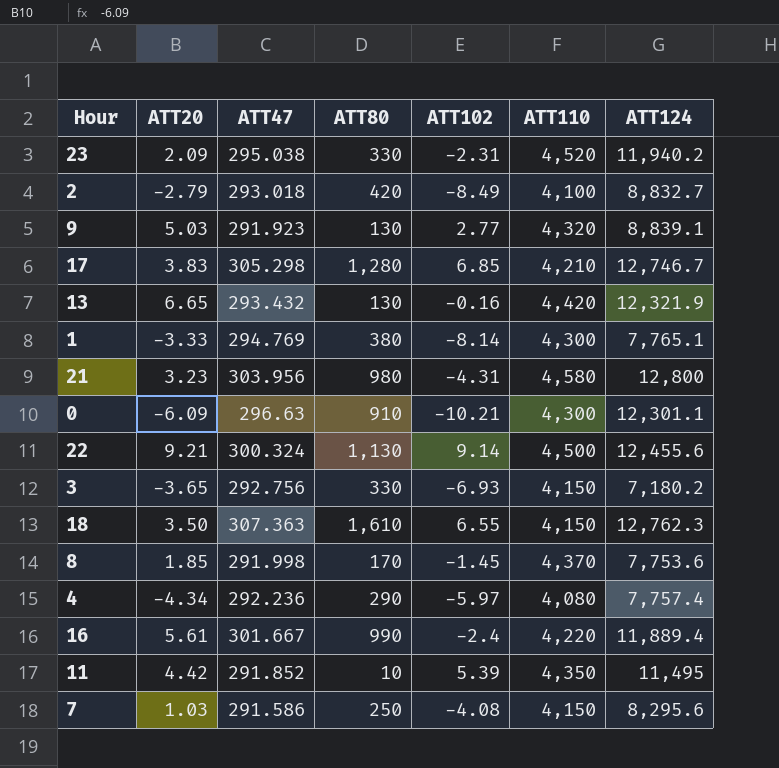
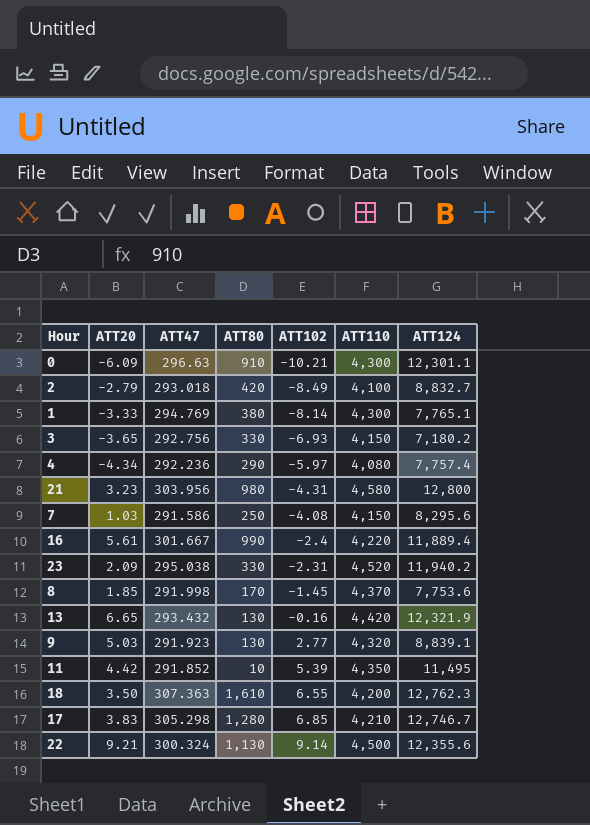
row order: none -> ATT102 ascending
18 | ATT110: 4,150 -> 4,200
22 | ATT124: 12,455.6 -> 12,355.6

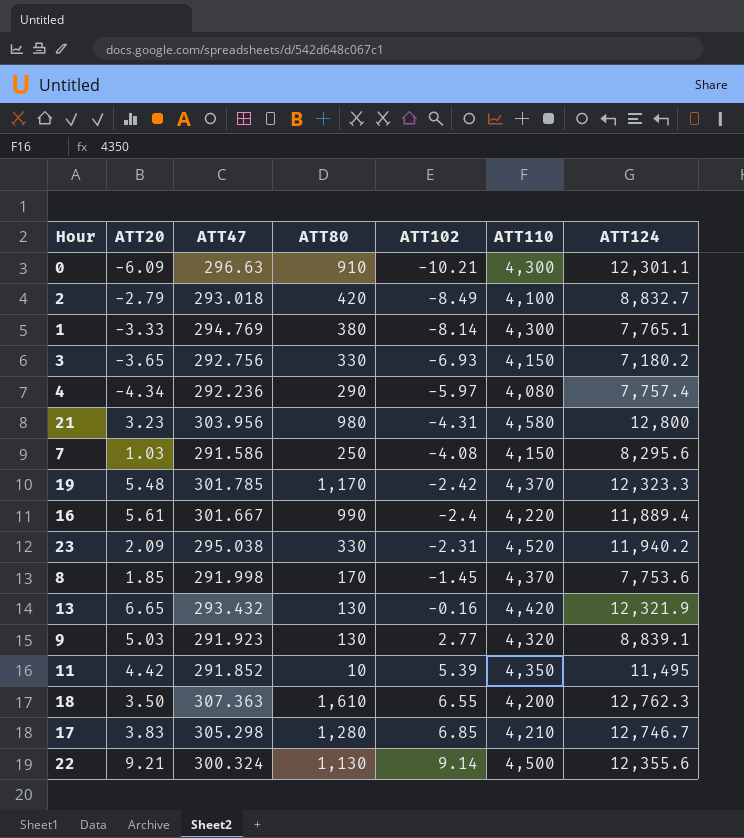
row 19: none -> 5.48 | 301.785 | 1,170 | -2.42 | 4,370 | 12,323.3

